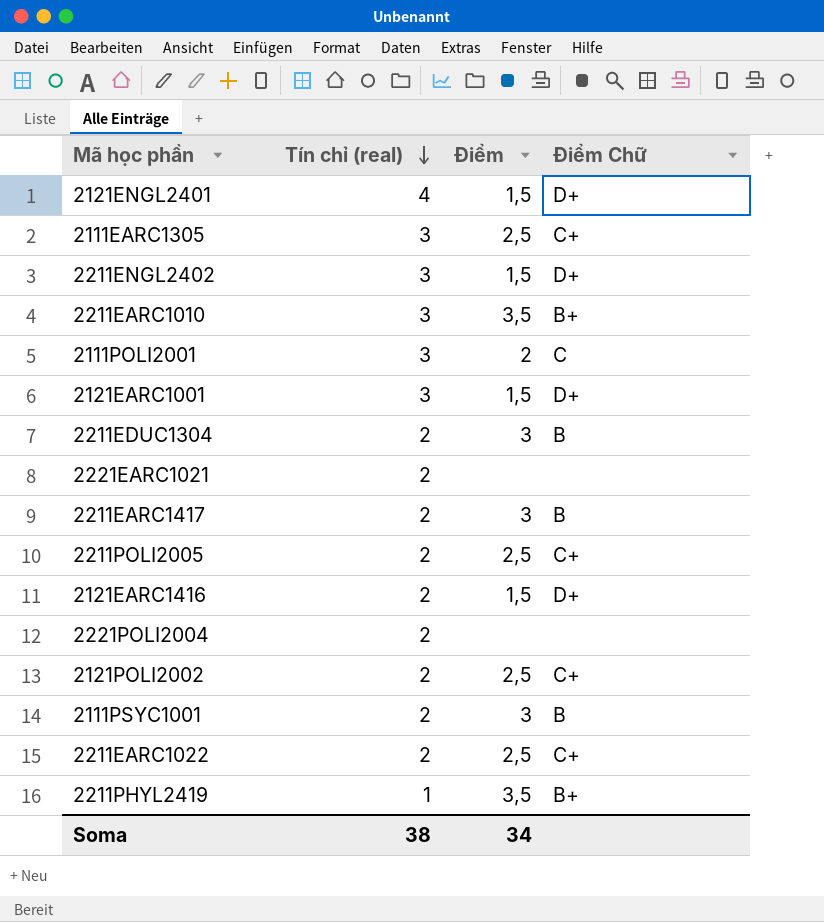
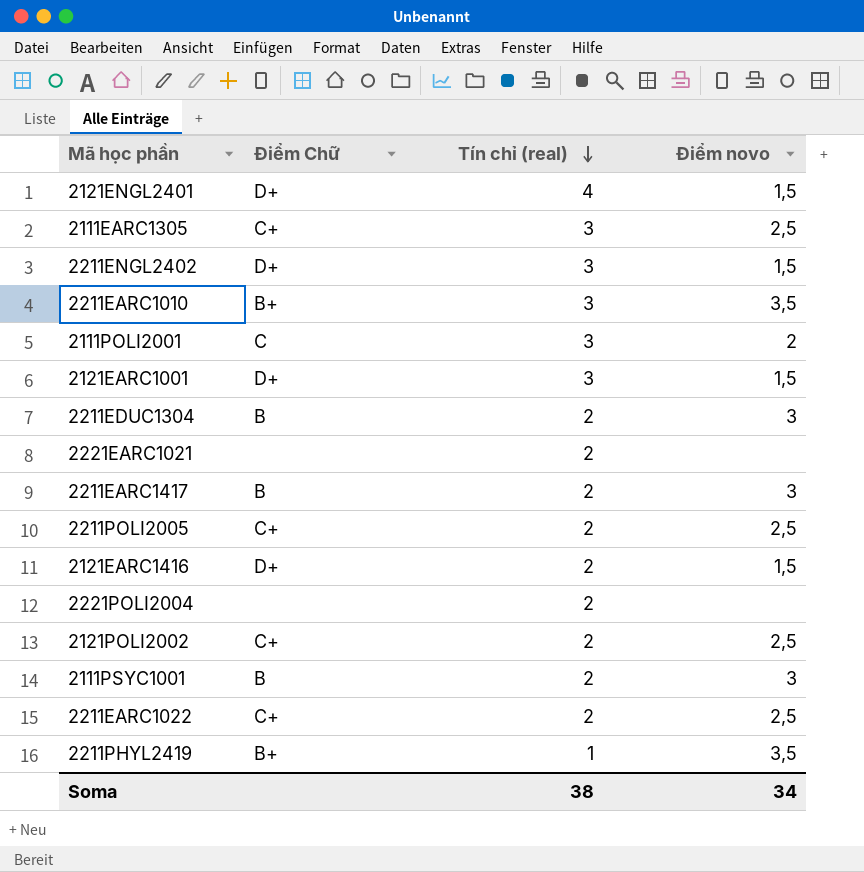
column Điểm Chữ | position: 4 -> 2
column name: Điểm -> Điểm novo

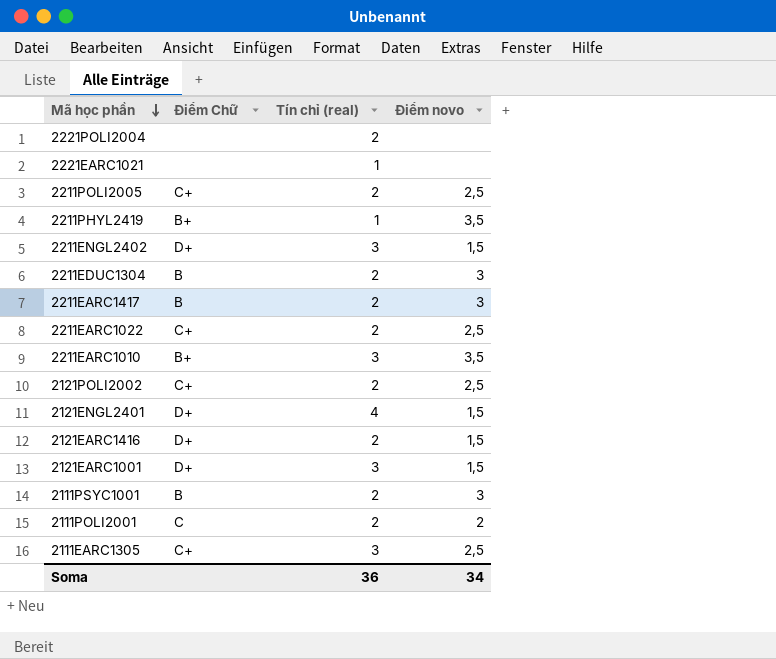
row order: Tín chỉ (real) descending -> Mã học phần descending
2221EARC1021 | Tín chỉ (real): 2 -> 1
2111POLI2001 | Tín chỉ (real): 3 -> 2
Soma | Tín chỉ (real): 38 -> 36

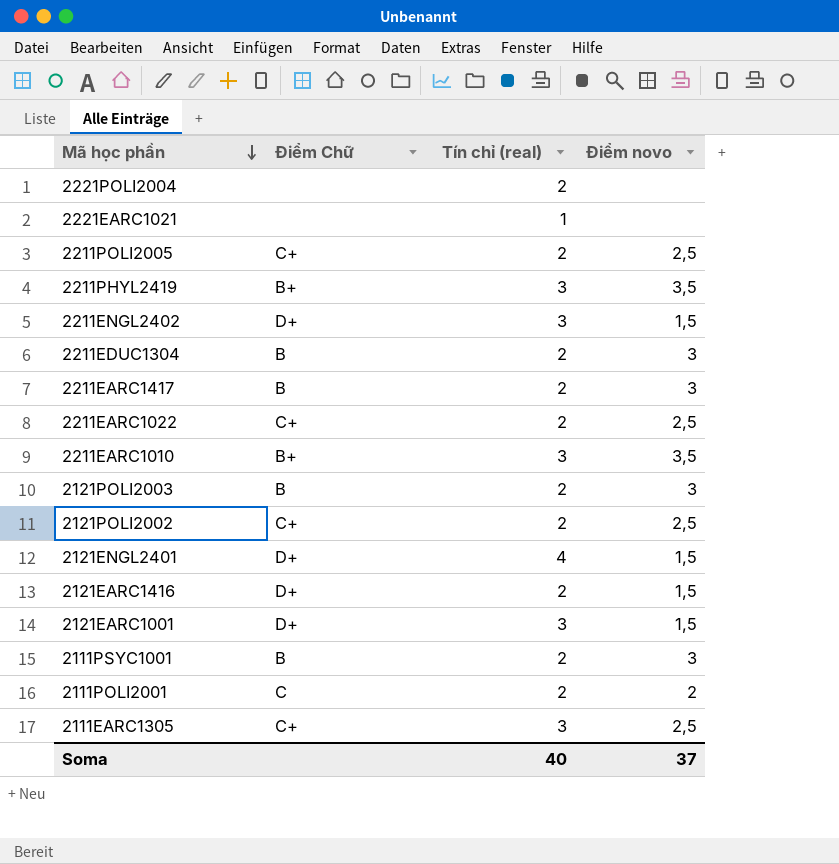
2211PHYL2419 | Tín chỉ (real): 1 -> 3
row 2121POLI2003: none -> B | 2 | 3
Soma | Tín chỉ (real): 36 -> 40
Soma | Điểm novo: 34 -> 37

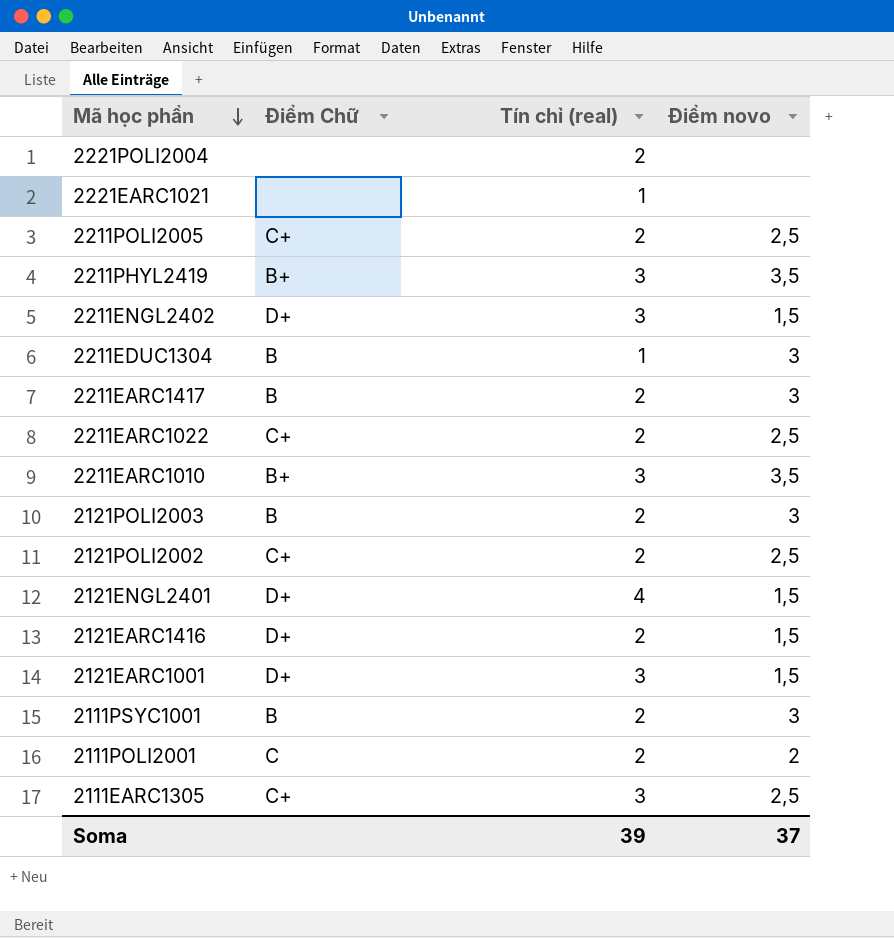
2211EDUC1304 | Tín chỉ (real): 2 -> 1
Soma | Tín chỉ (real): 40 -> 39

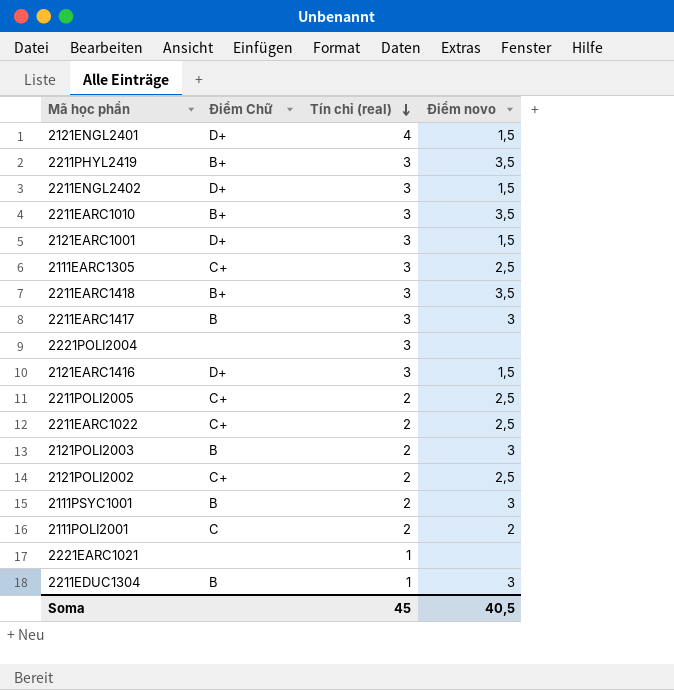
row order: Mã học phần descending -> Tín chỉ (real) descending
row 2211EARC1418: none -> B+ | 3 | 3,5
2211EARC1417 | Tín chỉ (real): 2 -> 3
2221POLI2004 | Tín chỉ (real): 2 -> 3
2121EARC1416 | Tín chỉ (real): 2 -> 3
Soma | Tín chỉ (real): 39 -> 45
Soma | Điểm novo: 37 -> 40,5

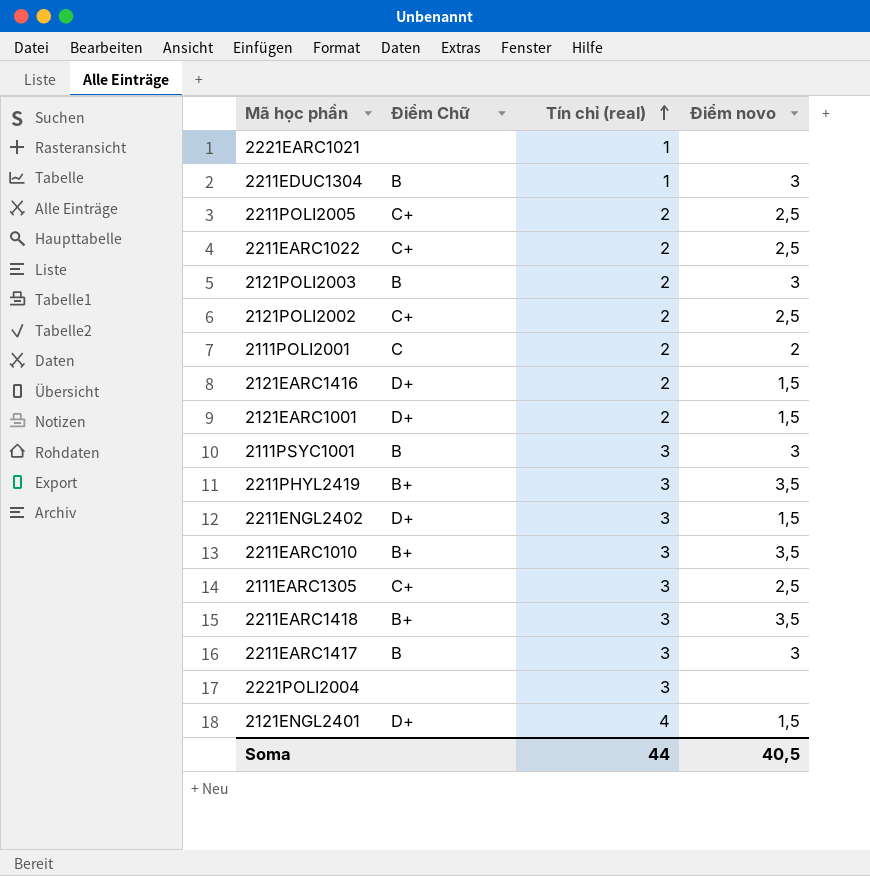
row order: Tín chỉ (real) descending -> Tín chỉ (real) ascending
2121EARC1416 | Tín chỉ (real): 3 -> 2
2121EARC1001 | Tín chỉ (real): 3 -> 2
2111PSYC1001 | Tín chỉ (real): 2 -> 3
Soma | Tín chỉ (real): 45 -> 44

